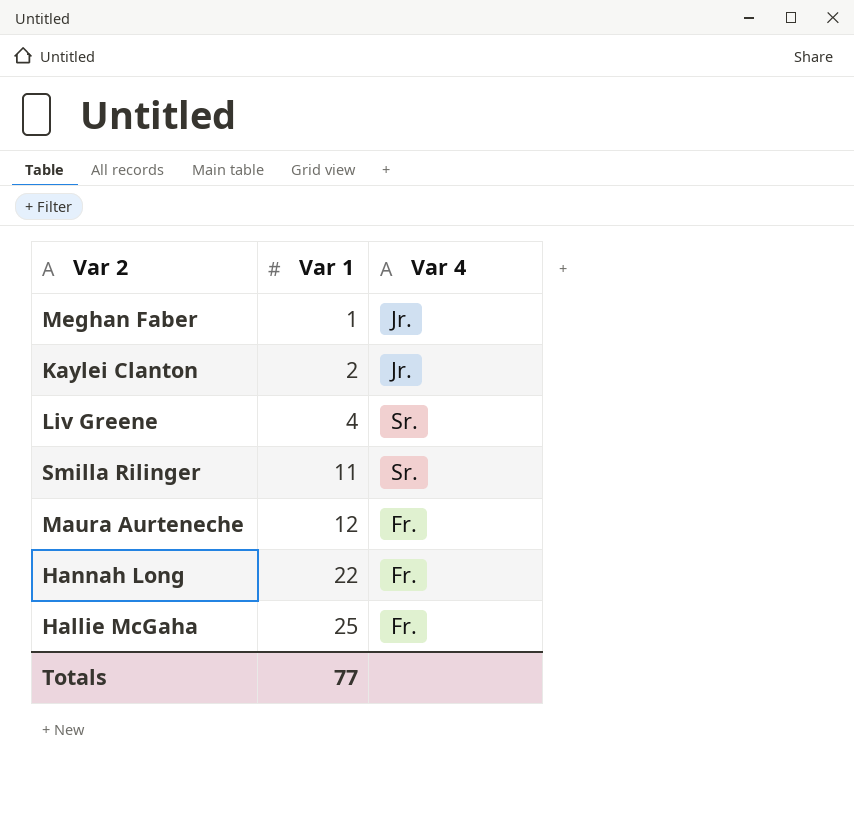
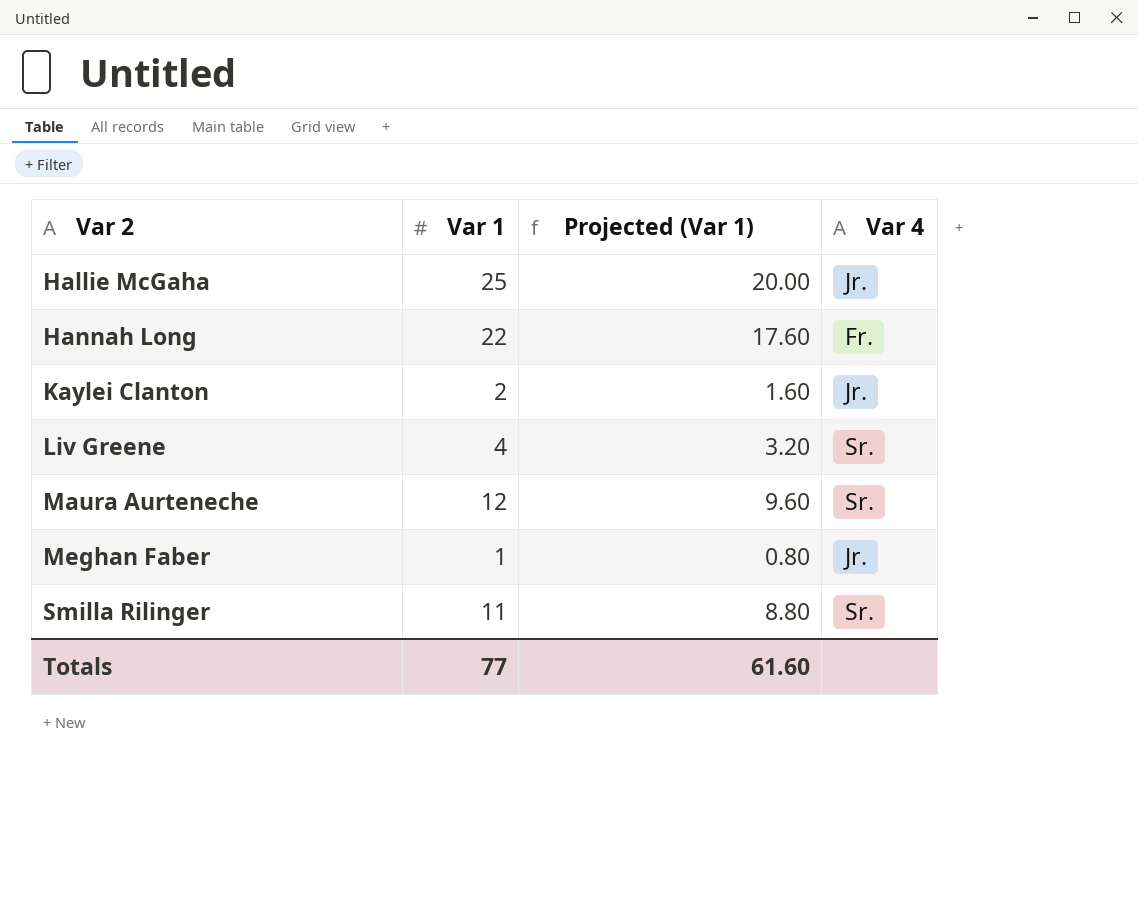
row order: Var 1 ascending -> Var 2 ascending
column Projected (Var 1) | formula: none -> [Var 1] * 0.8
Hallie McGaha | Var 4: Fr. -> Jr.
Maura Aurteneche | Var 4: Fr. -> Sr.

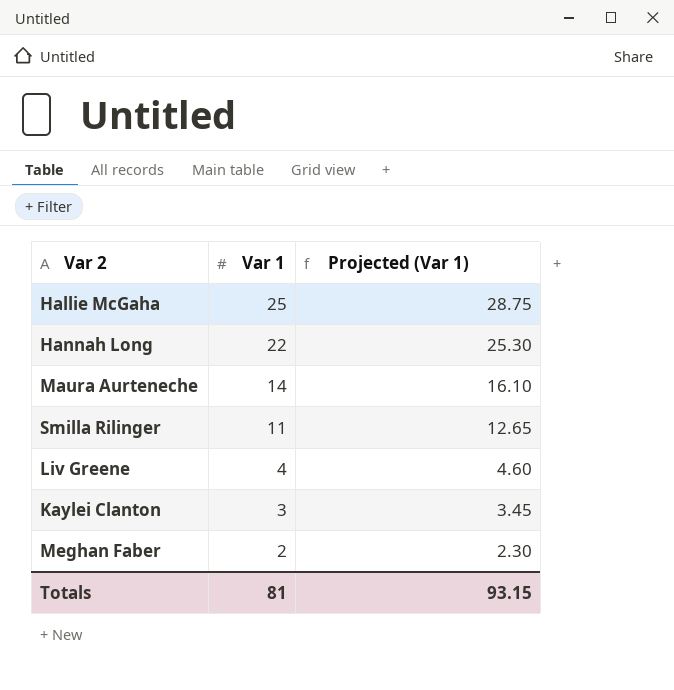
row order: Var 2 ascending -> Var 1 descending
column Var 4 | position: 4 -> none
column Projected (Var 1) | formula: [Var 1] * 0.8 -> [Var 1] * 1.15
Maura Aurteneche | Var 1: 12 -> 14
Kaylei Clanton | Var 1: 2 -> 3
Meghan Faber | Var 1: 1 -> 2
Totals | Var 1: 77 -> 81
Totals | Projected (Var 1): 61.60 -> 93.15

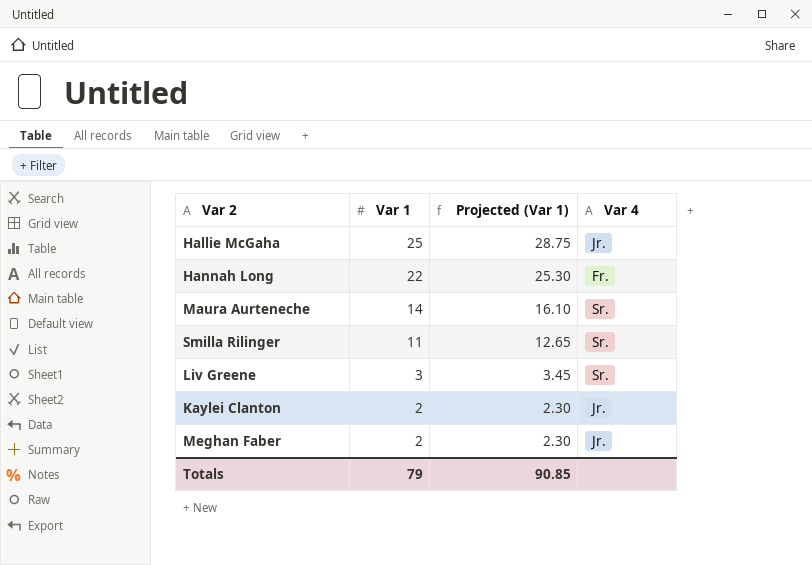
column Var 4 | position: none -> 4
Liv Greene | Var 1: 4 -> 3
Liv Greene | Projected (Var 1): 4.60 -> 3.45
Kaylei Clanton | Var 1: 3 -> 2
Kaylei Clanton | Projected (Var 1): 3.45 -> 2.30
Totals | Var 1: 81 -> 79
Totals | Projected (Var 1): 93.15 -> 90.85

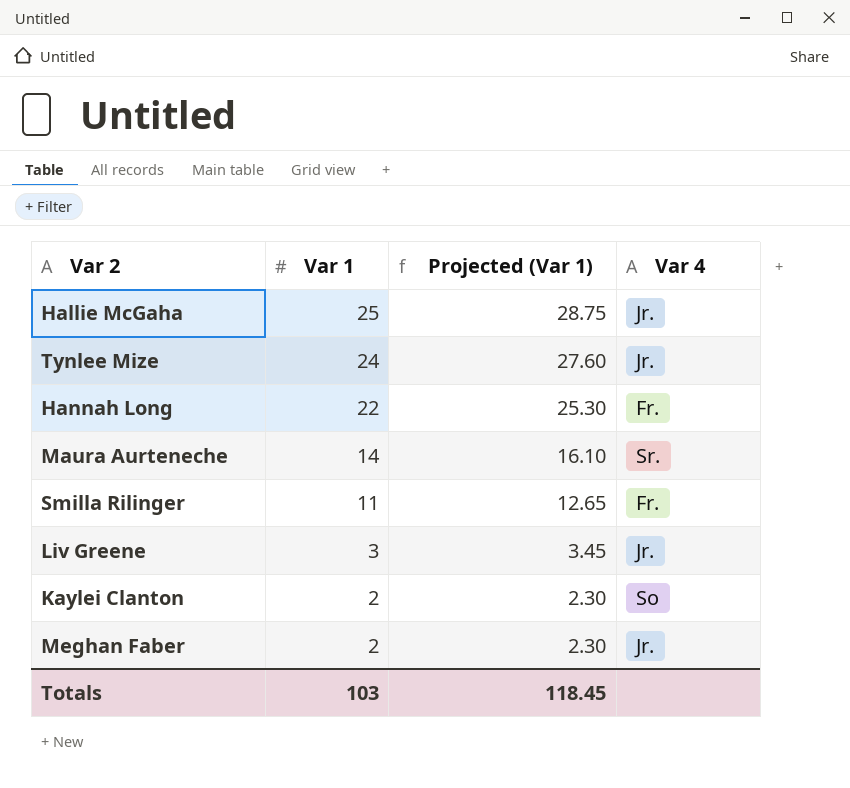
row Tynlee Mize: none -> 24 | 27.60 | Jr.
Smilla Rilinger | Var 4: Sr. -> Fr.
Liv Greene | Var 4: Sr. -> Jr.
Kaylei Clanton | Var 4: Jr. -> So
Totals | Var 1: 79 -> 103
Totals | Projected (Var 1): 90.85 -> 118.45

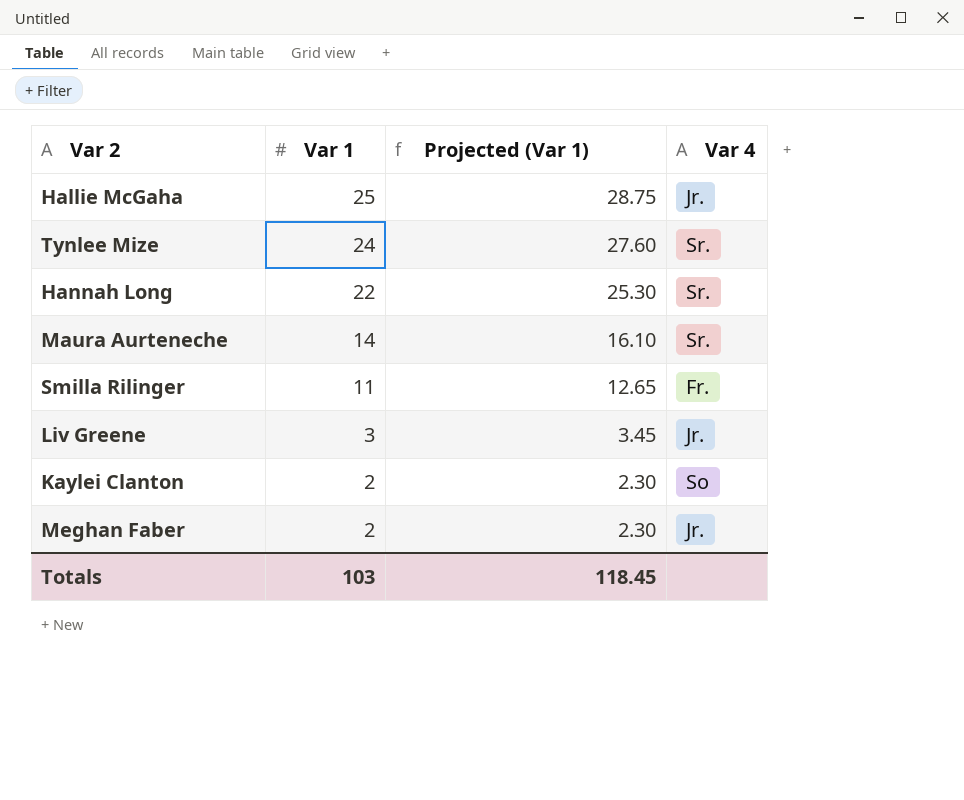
Tynlee Mize | Var 4: Jr. -> Sr.
Hannah Long | Var 4: Fr. -> Sr.

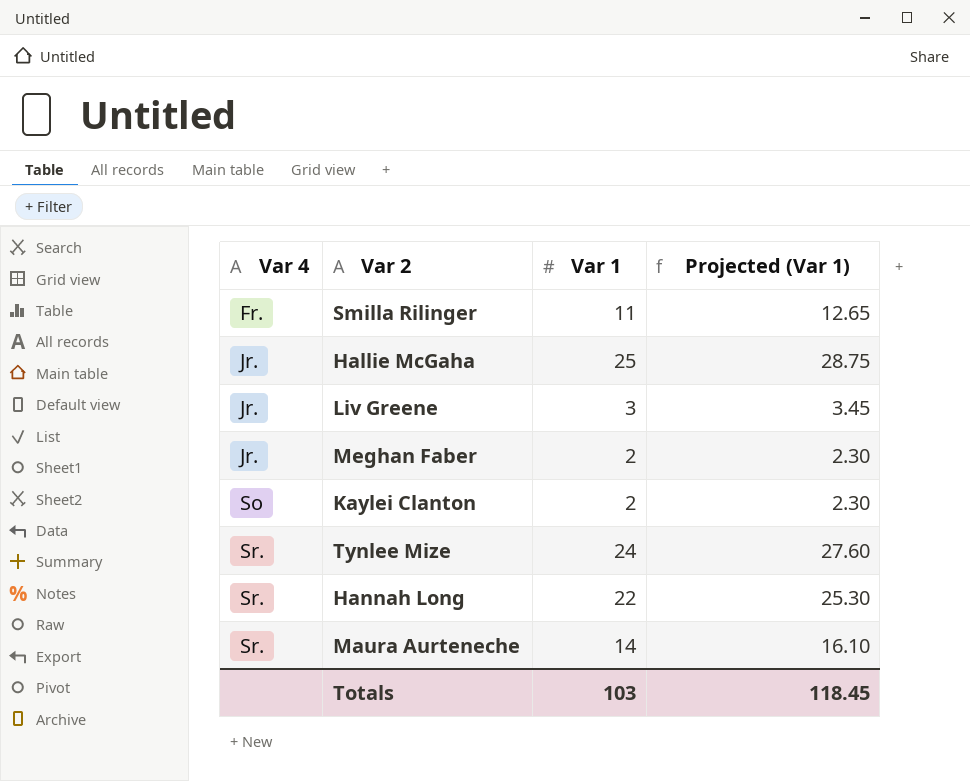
row order: Var 1 descending -> Var 4 ascending
column Var 4 | position: 4 -> 1

